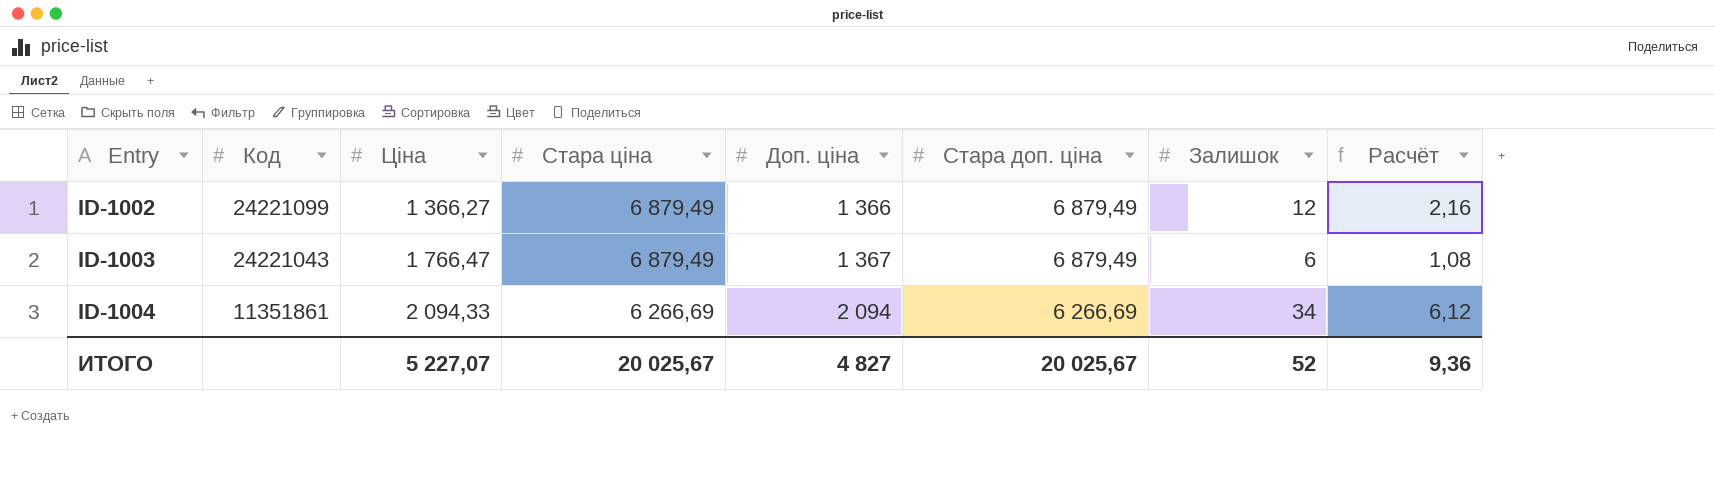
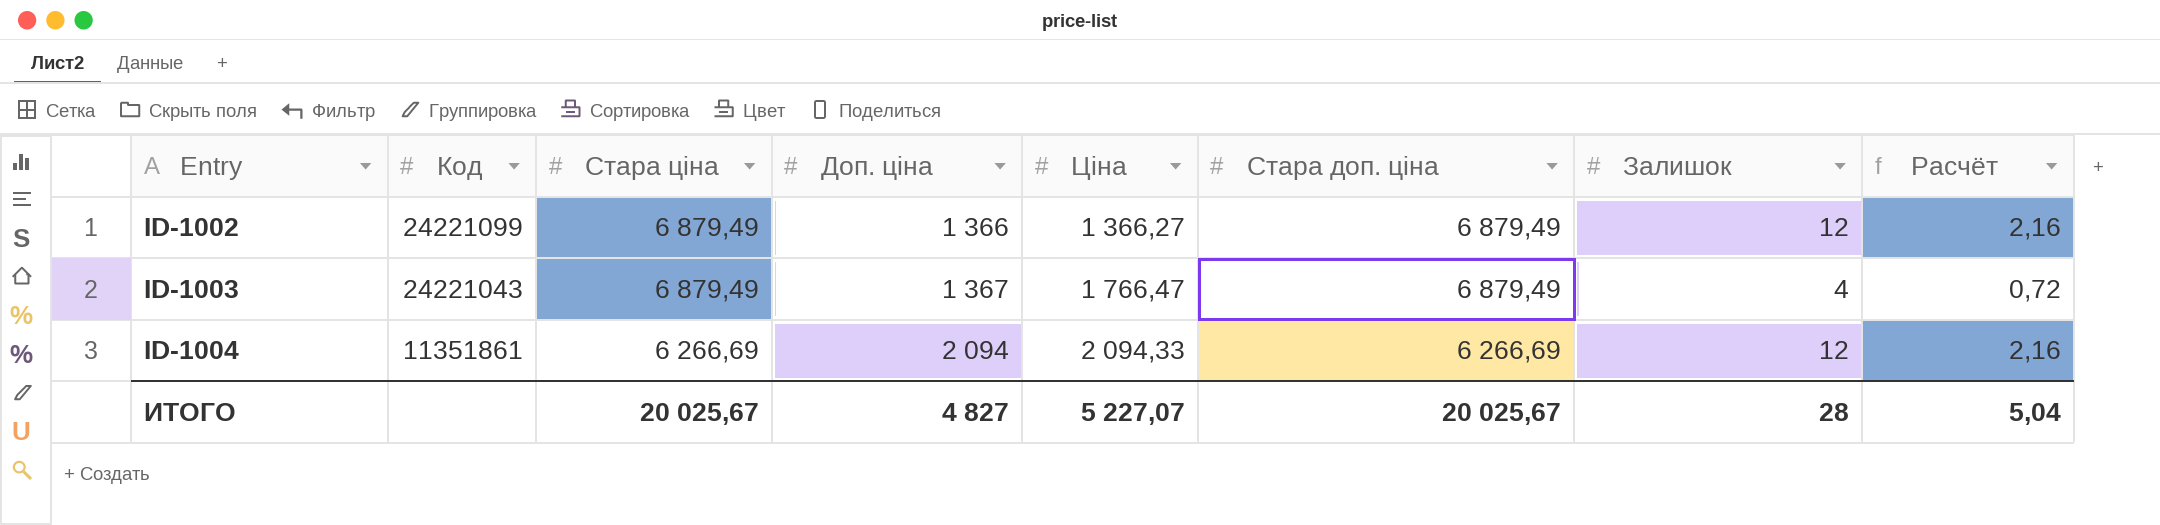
column Ціна | position: 3 -> 5
ID-1003 | Залишок: 6 -> 4
ID-1003 | Расчёт: 1,08 -> 0,72
ID-1004 | Залишок: 34 -> 12
ID-1004 | Расчёт: 6,12 -> 2,16
ИТОГО | Залишок: 52 -> 28
ИТОГО | Расчёт: 9,36 -> 5,04

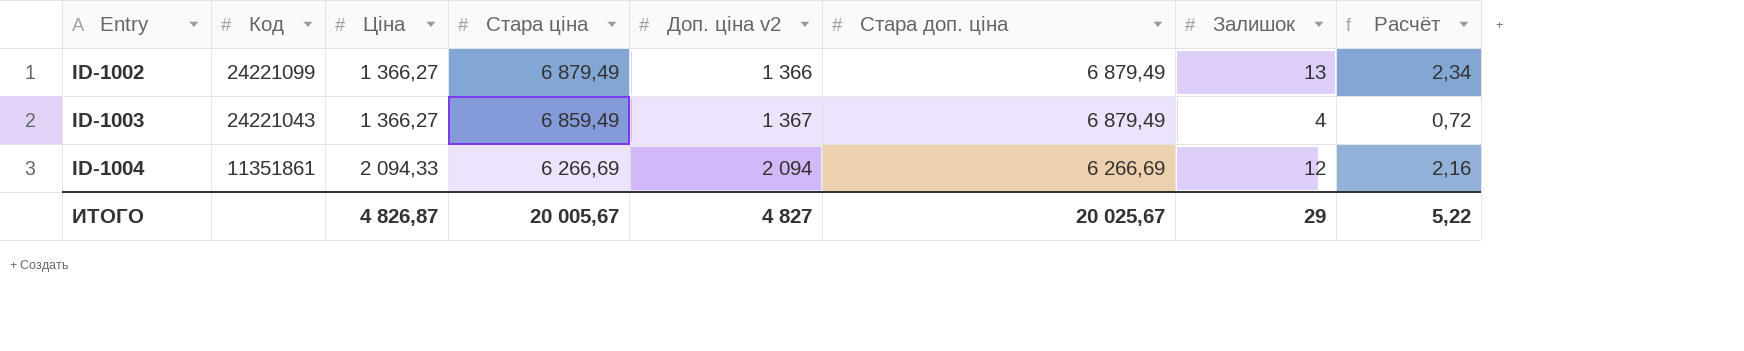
column Ціна | position: 5 -> 3
column name: Доп. ціна -> Доп. ціна v2
ID-1002 | Залишок: 12 -> 13
ID-1002 | Расчёт: 2,16 -> 2,34
ID-1003 | Ціна: 1 766,47 -> 1 366,27
ID-1003 | Стара ціна: 6 879,49 -> 6 859,49
ИТОГО | Ціна: 5 227,07 -> 4 826,87
ИТОГО | Стара ціна: 20 025,67 -> 20 005,67
ИТОГО | Залишок: 28 -> 29
ИТОГО | Расчёт: 5,04 -> 5,22

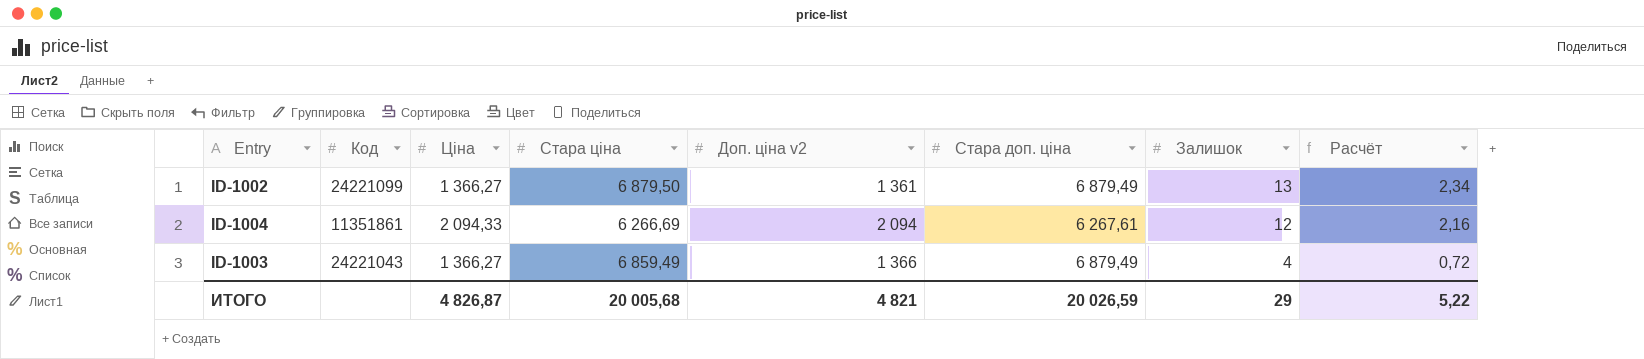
row order: Entry ascending -> Залишок descending
ID-1002 | Стара ціна: 6 879,49 -> 6 879,50
ID-1002 | Доп. ціна v2: 1 366 -> 1 361
ID-1004 | Стара доп. ціна: 6 266,69 -> 6 267,61
ID-1003 | Доп. ціна v2: 1 367 -> 1 366
ИТОГО | Стара ціна: 20 005,67 -> 20 005,68
ИТОГО | Доп. ціна v2: 4 827 -> 4 821
ИТОГО | Стара доп. ціна: 20 025,67 -> 20 026,59

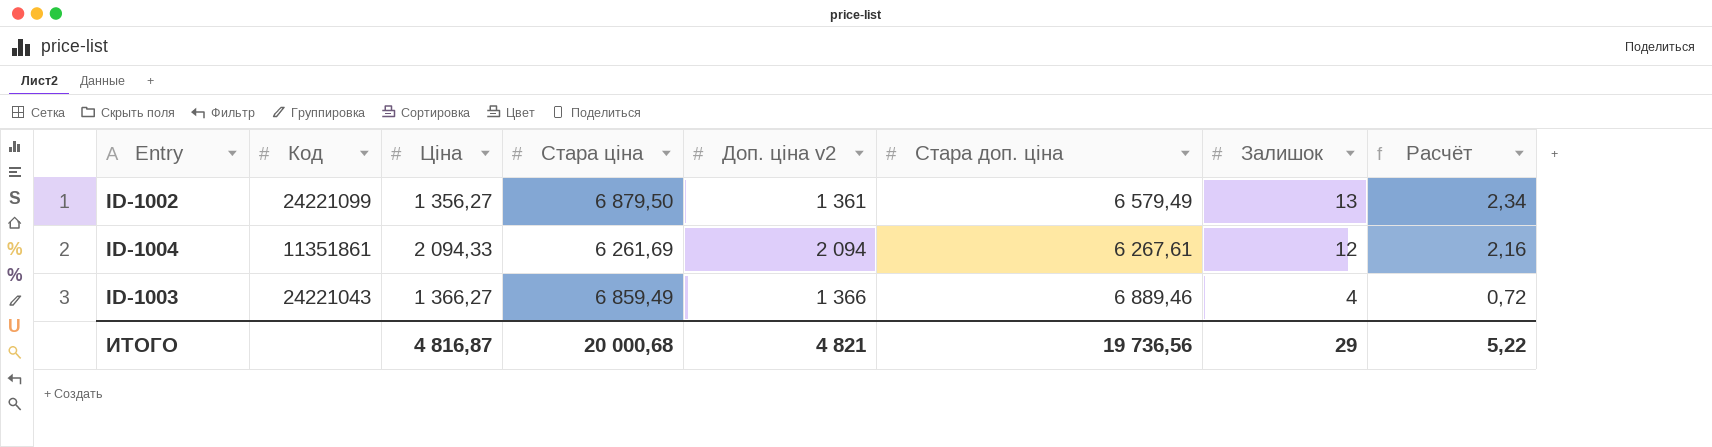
ID-1002 | Ціна: 1 366,27 -> 1 356,27
ID-1002 | Стара доп. ціна: 6 879,49 -> 6 579,49
ID-1004 | Стара ціна: 6 266,69 -> 6 261,69
ID-1003 | Стара доп. ціна: 6 879,49 -> 6 889,46
ИТОГО | Ціна: 4 826,87 -> 4 816,87
ИТОГО | Стара ціна: 20 005,68 -> 20 000,68
ИТОГО | Стара доп. ціна: 20 026,59 -> 19 736,56

